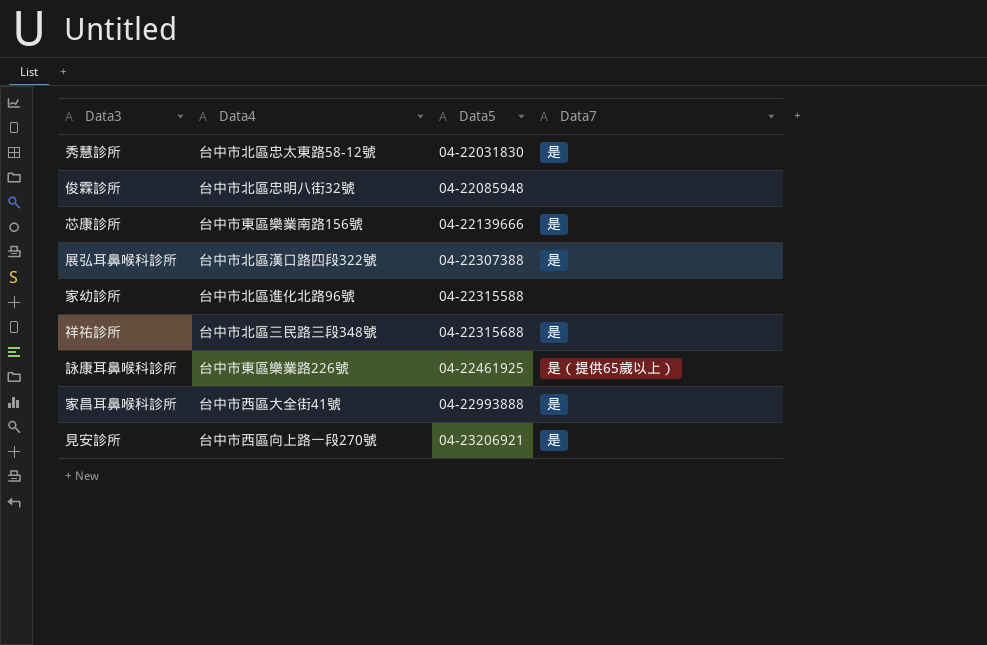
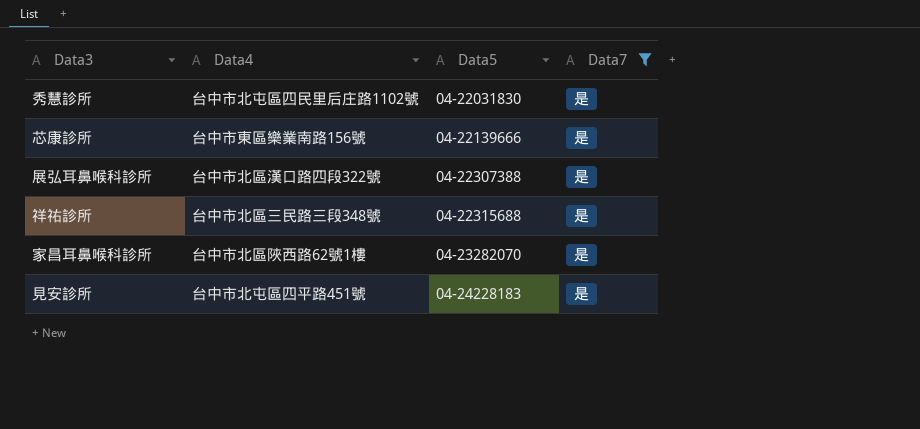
filter: none -> Data7 = 是
秀慧診所 | Data4: 台中市北區忠太東路58-12號 -> 台中市北屯區四民里后庄路1102號
家昌耳鼻喉科診所 | Data4: 台中市西區大全街41號 -> 台中市北區陜西路62號1樓
家昌耳鼻喉科診所 | Data5: 04-22993888 -> 04-23282070
見安診所 | Data4: 台中市西區向上路一段270號 -> 台中市北屯區四平路451號
見安診所 | Data5: 04-23206921 -> 04-24228183

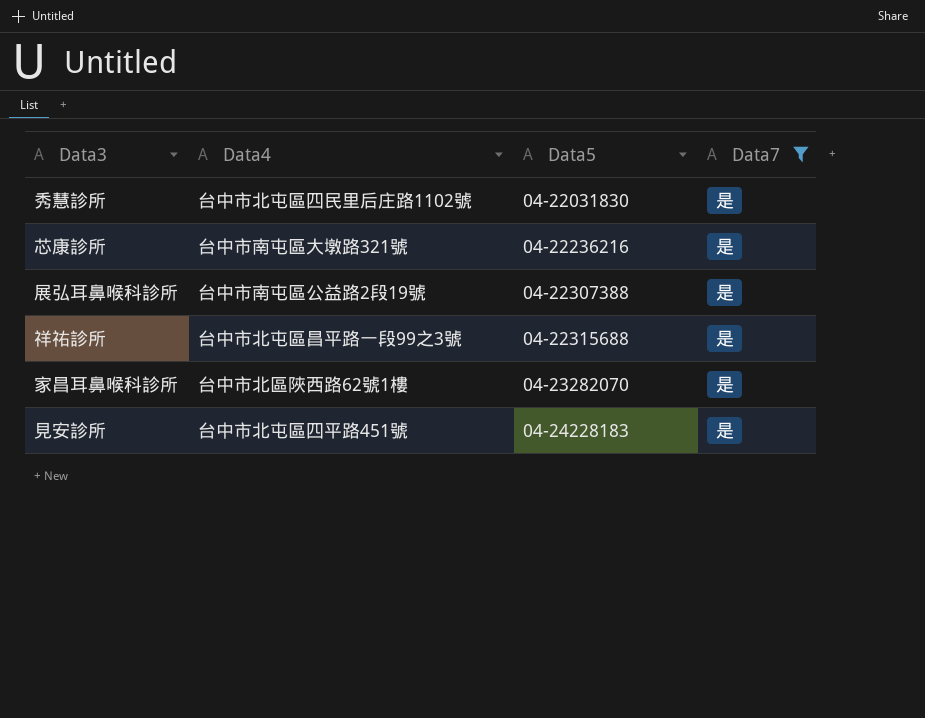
芯康診所 | Data4: 台中市東區樂業南路156號 -> 台中市南屯區大墩路321號
芯康診所 | Data5: 04-22139666 -> 04-22236216
展弘耳鼻喉科診所 | Data4: 台中市北區漢口路四段322號 -> 台中市南屯區公益路2段19號
祥祐診所 | Data4: 台中市北區三民路三段348號 -> 台中市北屯區昌平路一段99之3號

